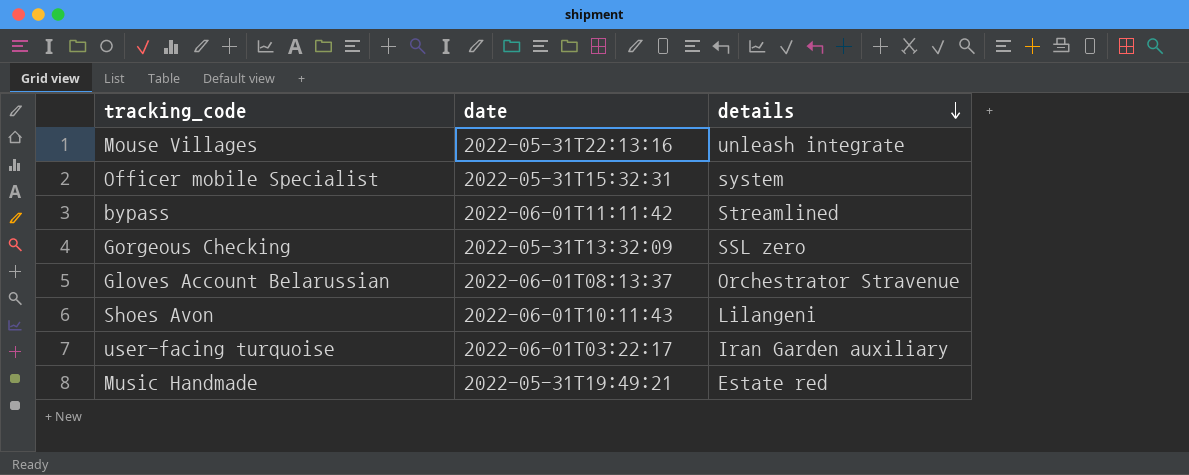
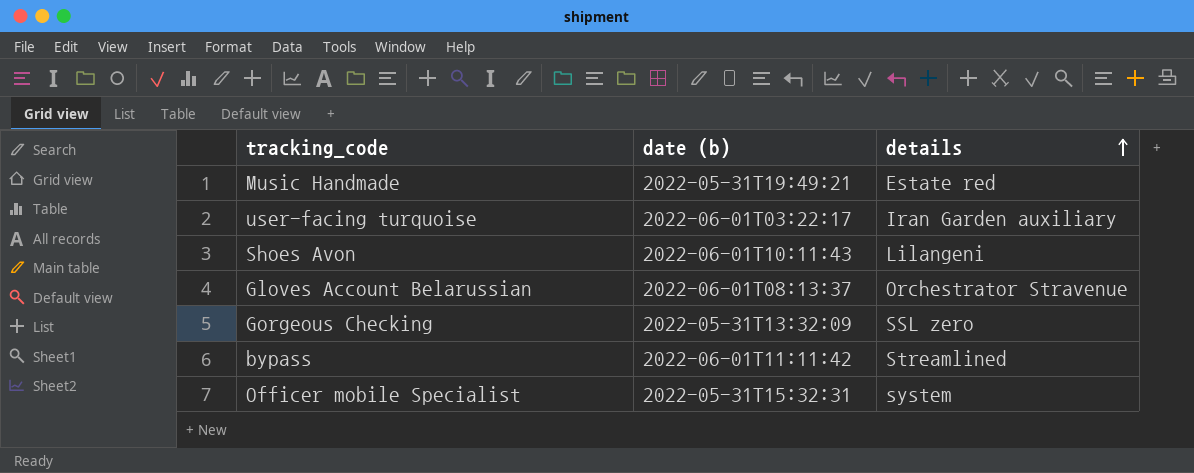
row order: details descending -> details ascending
column name: date -> date (b)
row Mouse Villages: 2022-05-31T22:13:16 | unleash integrate -> none

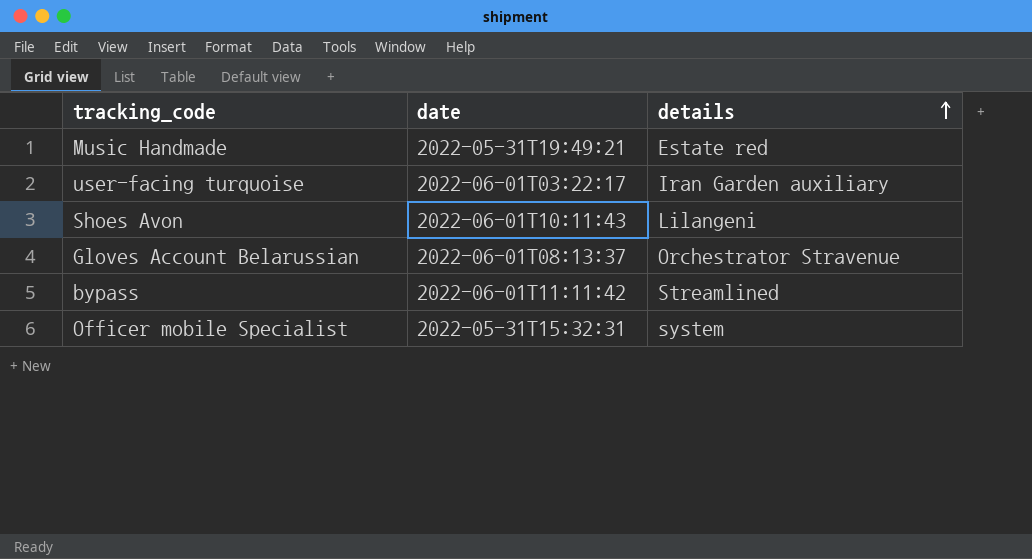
column name: date (b) -> date
row Gorgeous Checking: 2022-05-31T13:32:09 | SSL zero -> none

